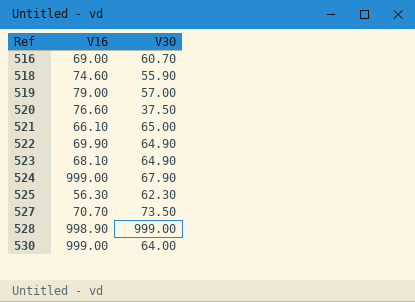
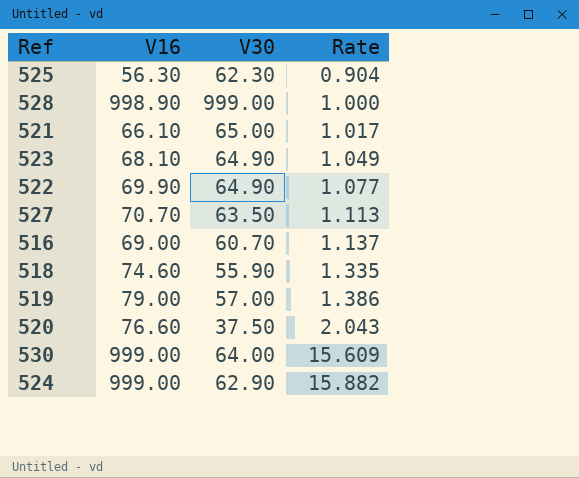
row order: Ref ascending -> Rate ascending
column Rate | formula: none -> [V16] / [V30]
527 | V30: 73.50 -> 63.50
524 | V30: 67.90 -> 62.90

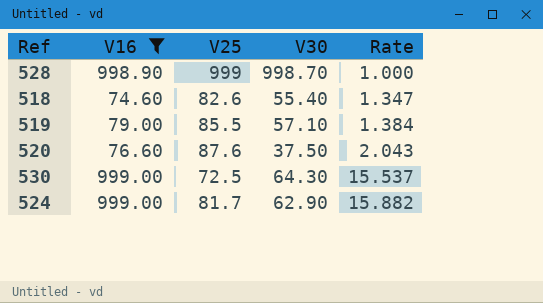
filter: none -> V16 >= 74.60
column V25 | position: none -> 3
528 | V30: 999.00 -> 998.70
518 | V30: 55.90 -> 55.40
518 | Rate: 1.335 -> 1.347
519 | V30: 57.00 -> 57.10
519 | Rate: 1.386 -> 1.384
530 | V30: 64.00 -> 64.30
530 | Rate: 15.609 -> 15.537

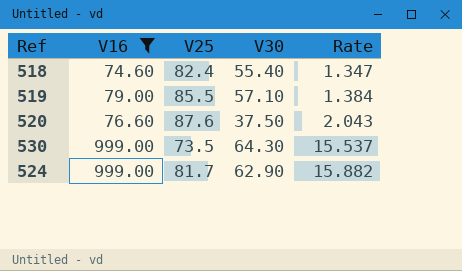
row 528: 998.90 | 999 | 998.70 | 1.000 -> none
518 | V25: 82.6 -> 82.4
530 | V25: 72.5 -> 73.5

